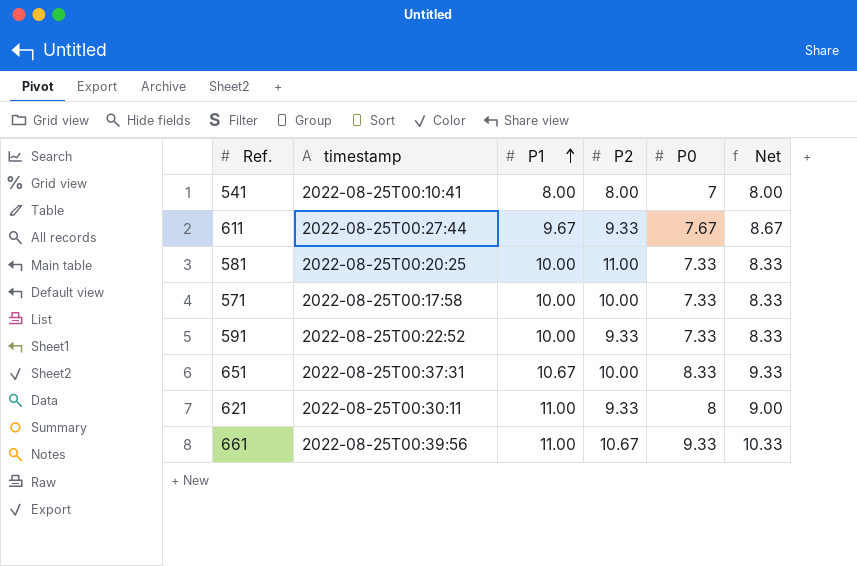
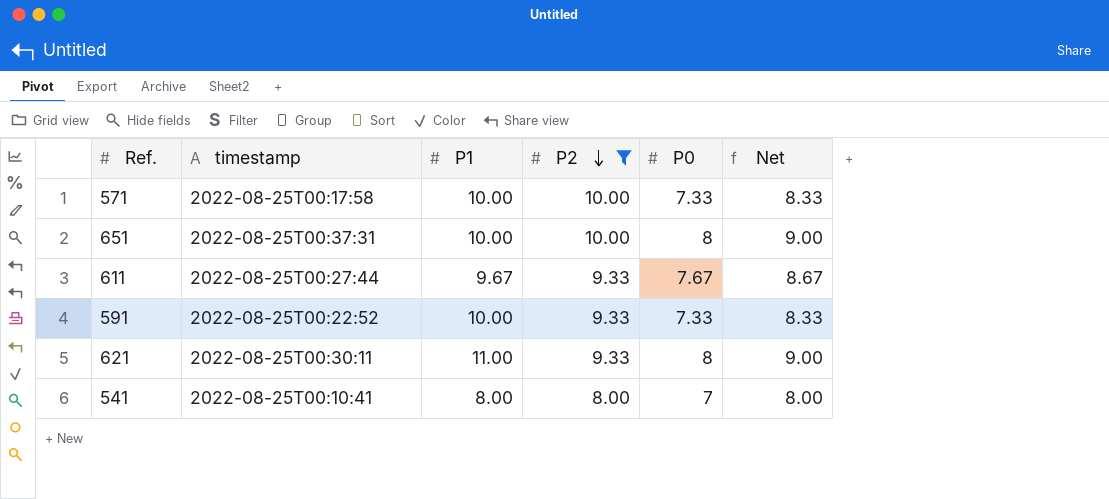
filter: none -> P2 <= 10.00
row order: P1 ascending -> P2 descending
651 | P1: 10.67 -> 10.00
651 | P0: 8.33 -> 8
651 | Net: 9.33 -> 9.00

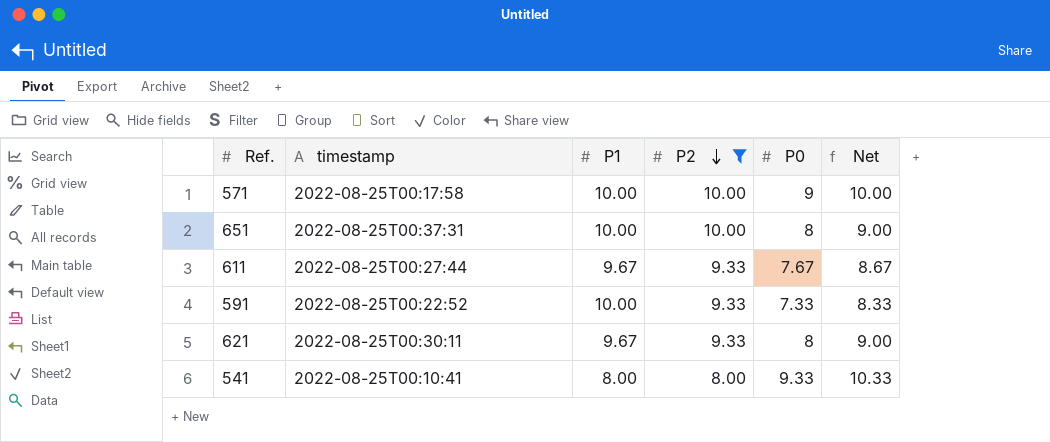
571 | P0: 7.33 -> 9
571 | Net: 8.33 -> 10.00
621 | P1: 11.00 -> 9.67
541 | P0: 7 -> 9.33
541 | Net: 8.00 -> 10.33

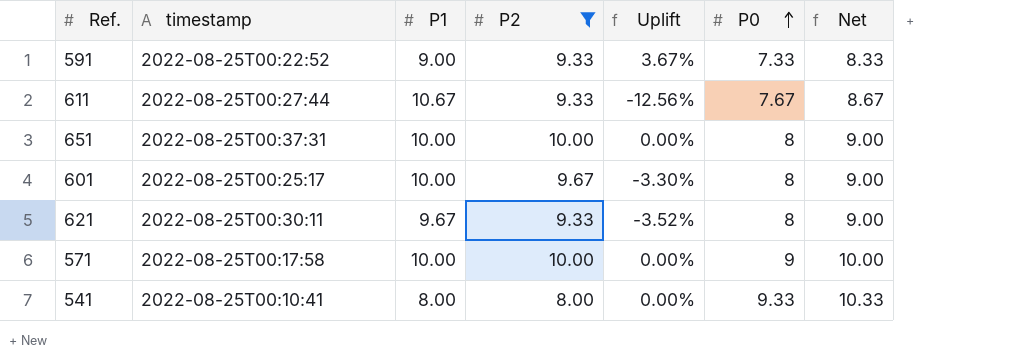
row order: P2 descending -> P0 ascending
column Uplift | formula: none -> ([P2] - [P1]) / [P1]
591 | P1: 10.00 -> 9.00
611 | P1: 9.67 -> 10.67
row 601: none -> 2022-08-25T00:25:17 | 10.00 | 9.67 | -3.30% | 8 | 9.00

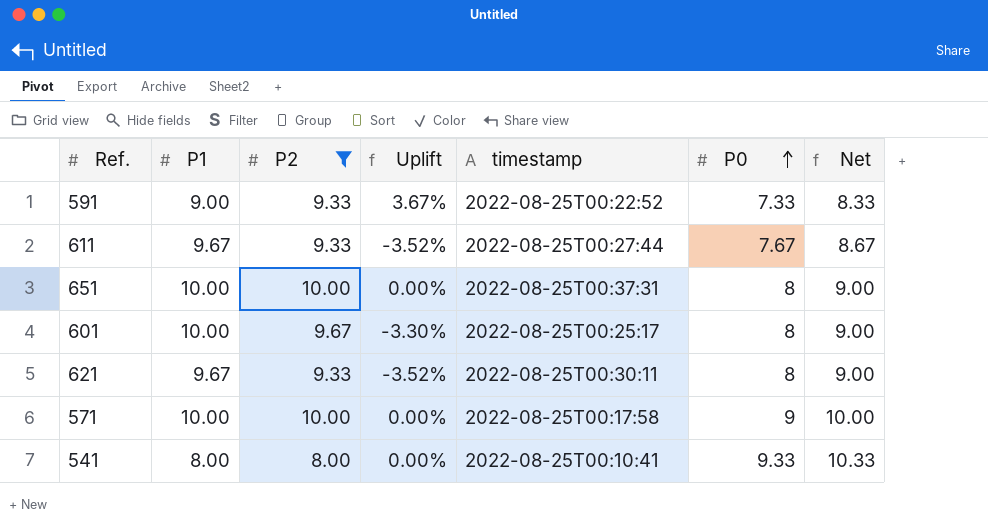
column timestamp | position: 2 -> 5
611 | P1: 10.67 -> 9.67
611 | Uplift: -12.56% -> -3.52%

